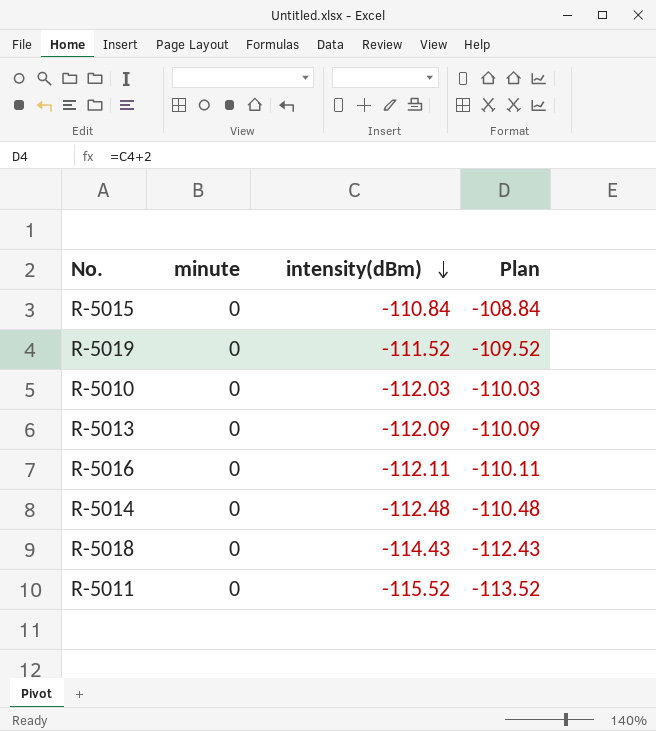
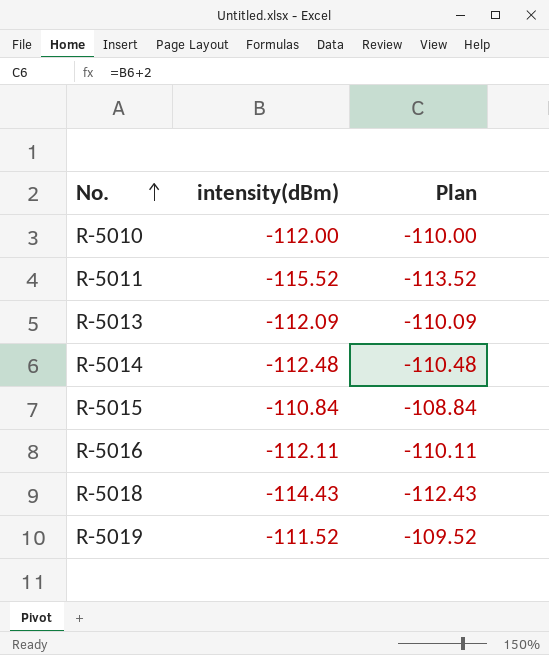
row order: intensity(dBm) descending -> No. ascending
column minute | position: 2 -> none
R-5010 | intensity(dBm): -112.03 -> -112.00
R-5010 | Plan: -110.03 -> -110.00

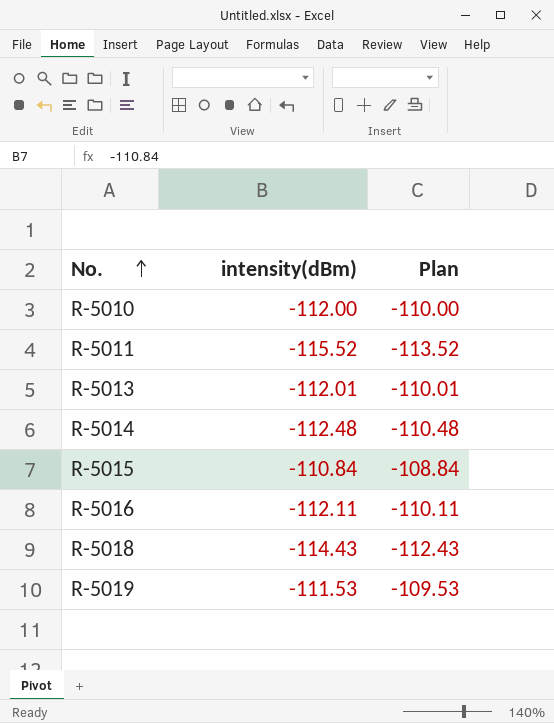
R-5013 | intensity(dBm): -112.09 -> -112.01
R-5013 | Plan: -110.09 -> -110.01
R-5019 | intensity(dBm): -111.52 -> -111.53
R-5019 | Plan: -109.52 -> -109.53

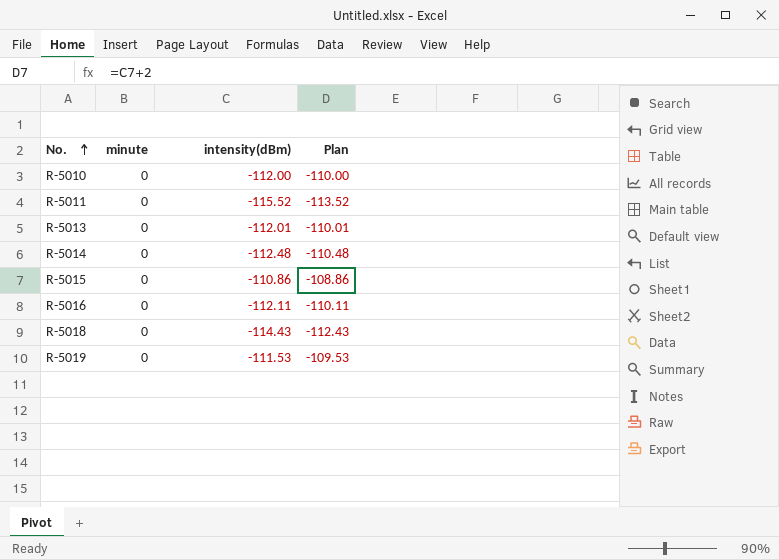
column minute | position: none -> 2
R-5015 | intensity(dBm): -110.84 -> -110.86
R-5015 | Plan: -108.84 -> -108.86

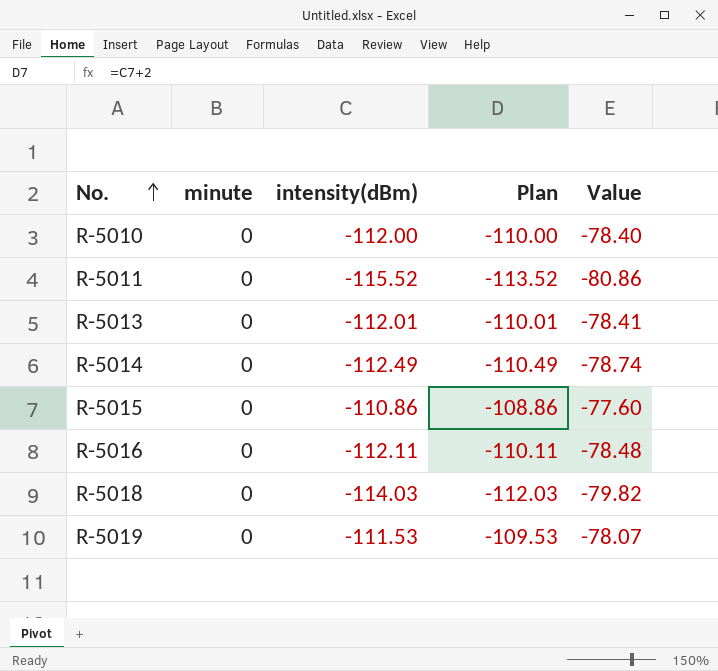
column Value | formula: none -> [intensity(dBm)] * 0.7
R-5014 | intensity(dBm): -112.48 -> -112.49
R-5014 | Plan: -110.48 -> -110.49
R-5018 | intensity(dBm): -114.43 -> -114.03
R-5018 | Plan: -112.43 -> -112.03

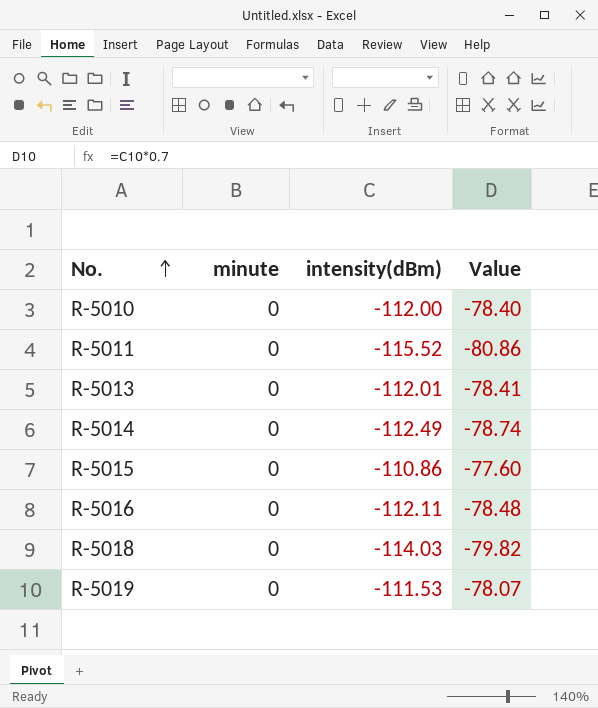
column Plan | formula: [intensity(dBm)] + 2 -> none

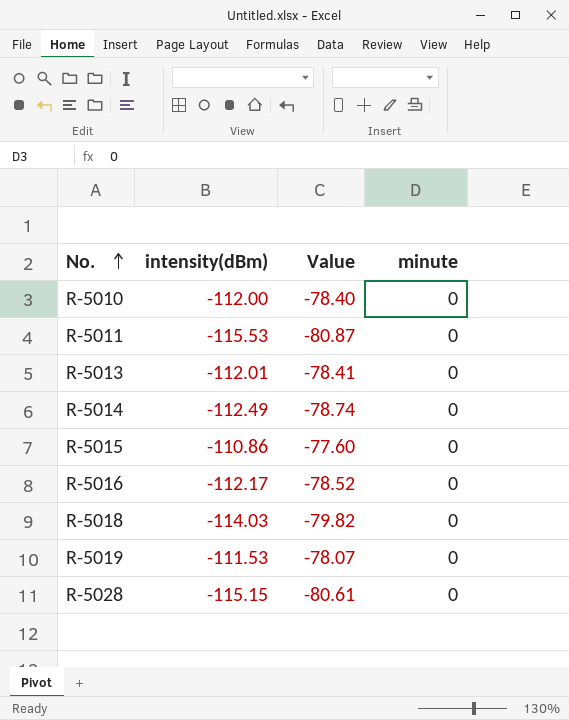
column minute | position: 2 -> 4
R-5011 | intensity(dBm): -115.52 -> -115.53
R-5011 | Value: -80.86 -> -80.87
R-5016 | intensity(dBm): -112.11 -> -112.17
R-5016 | Value: -78.48 -> -78.52
row R-5028: none -> -115.15 | -80.61 | 0

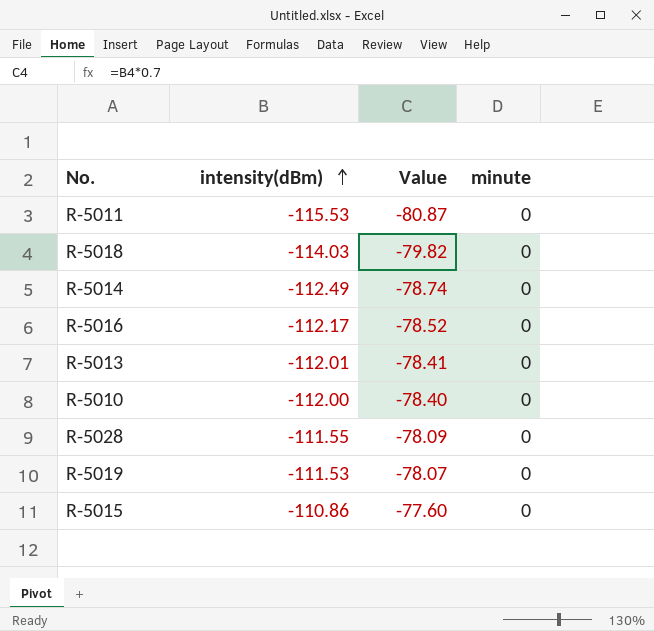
row order: No. ascending -> intensity(dBm) ascending
R-5028 | intensity(dBm): -115.15 -> -111.55
R-5028 | Value: -80.61 -> -78.09

